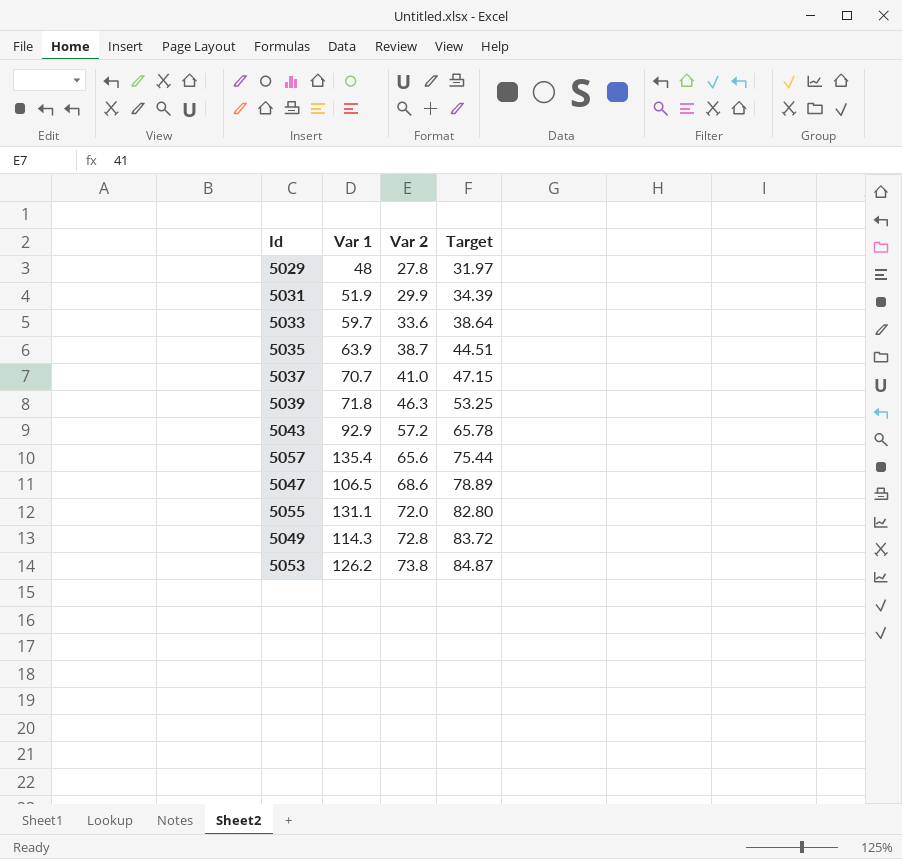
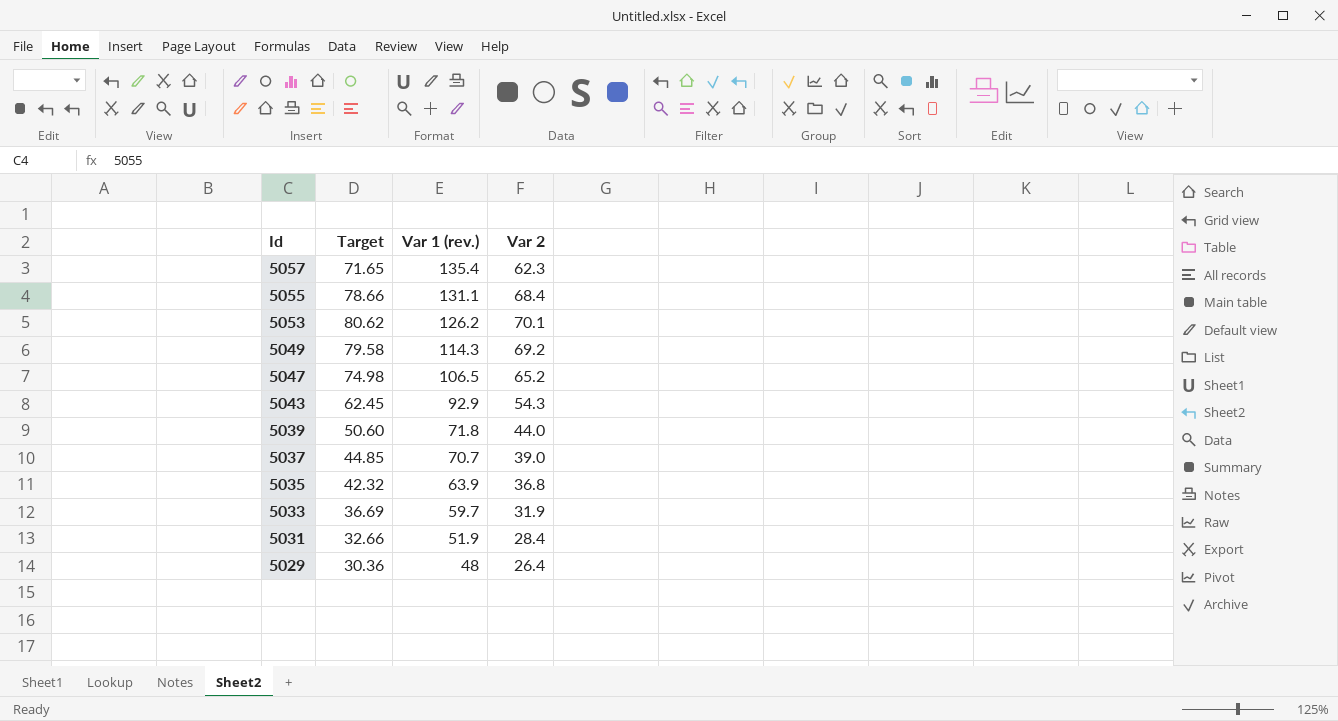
row order: Var 2 ascending -> Id descending
column Target | position: 4 -> 2
column name: Var 1 -> Var 1 (rev.)
5057 | Target: 75.44 -> 71.65
5057 | Var 2: 65.6 -> 62.3
5055 | Target: 82.80 -> 78.66
5055 | Var 2: 72.0 -> 68.4
5053 | Target: 84.87 -> 80.62
5053 | Var 2: 73.8 -> 70.1
5049 | Target: 83.72 -> 79.58
5049 | Var 2: 72.8 -> 69.2
5047 | Target: 78.89 -> 74.98
5047 | Var 2: 68.6 -> 65.2
5043 | Target: 65.78 -> 62.45
5043 | Var 2: 57.2 -> 54.3
5039 | Target: 53.25 -> 50.60
5039 | Var 2: 46.3 -> 44.0
5037 | Target: 47.15 -> 44.85
5037 | Var 2: 41.0 -> 39.0
5035 | Target: 44.51 -> 42.32
5035 | Var 2: 38.7 -> 36.8
5033 | Target: 38.64 -> 36.69
5033 | Var 2: 33.6 -> 31.9
5031 | Target: 34.39 -> 32.66
5031 | Var 2: 29.9 -> 28.4
5029 | Target: 31.97 -> 30.36
5029 | Var 2: 27.8 -> 26.4

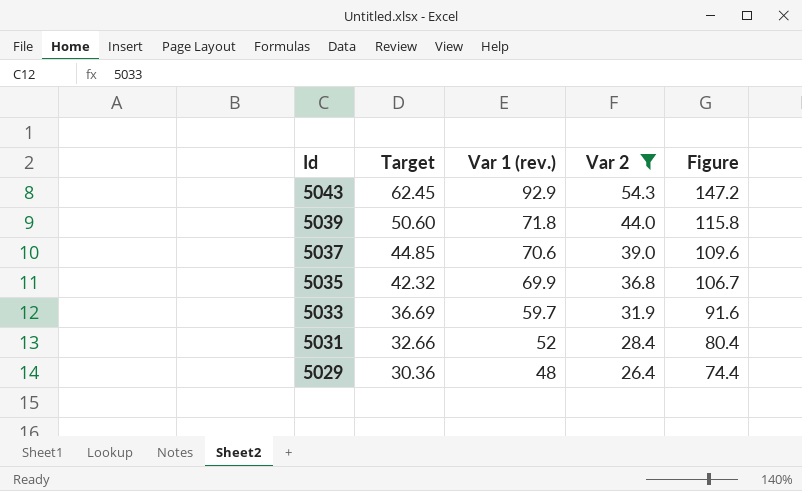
filter: none -> Var 2 <= 54.3
column Figure | formula: none -> [Var 1 (rev.)] + [Var 2]
5037 | Var 1 (rev.): 70.7 -> 70.6
5035 | Var 1 (rev.): 63.9 -> 69.9
5031 | Var 1 (rev.): 51.9 -> 52

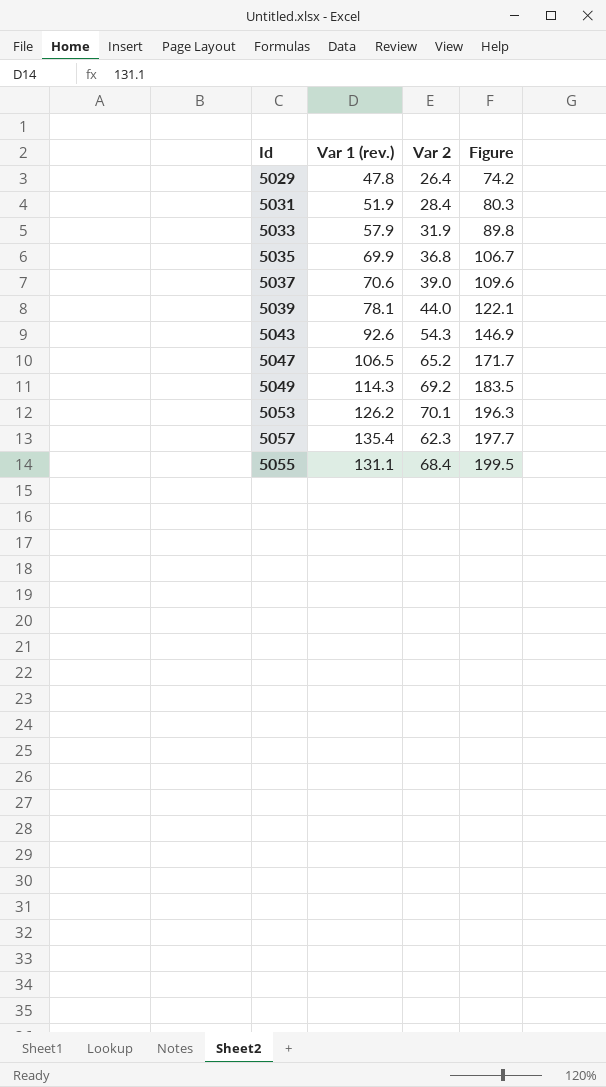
filter: Var 2 <= 54.3 -> none
row order: Id descending -> Figure ascending
column Target | formula: [Var 2] * 1.15 -> none
5029 | Var 1 (rev.): 48 -> 47.8
5029 | Figure: 74.4 -> 74.2
5031 | Var 1 (rev.): 52 -> 51.9
5031 | Figure: 80.4 -> 80.3
5033 | Var 1 (rev.): 59.7 -> 57.9
5033 | Figure: 91.6 -> 89.8
5039 | Var 1 (rev.): 71.8 -> 78.1
5039 | Figure: 115.8 -> 122.1
5043 | Var 1 (rev.): 92.9 -> 92.6
5043 | Figure: 147.2 -> 146.9

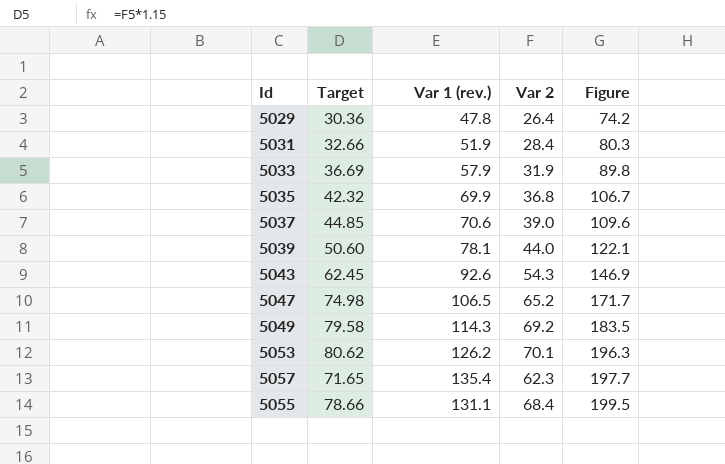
column Target | formula: none -> [Var 2] * 1.15

